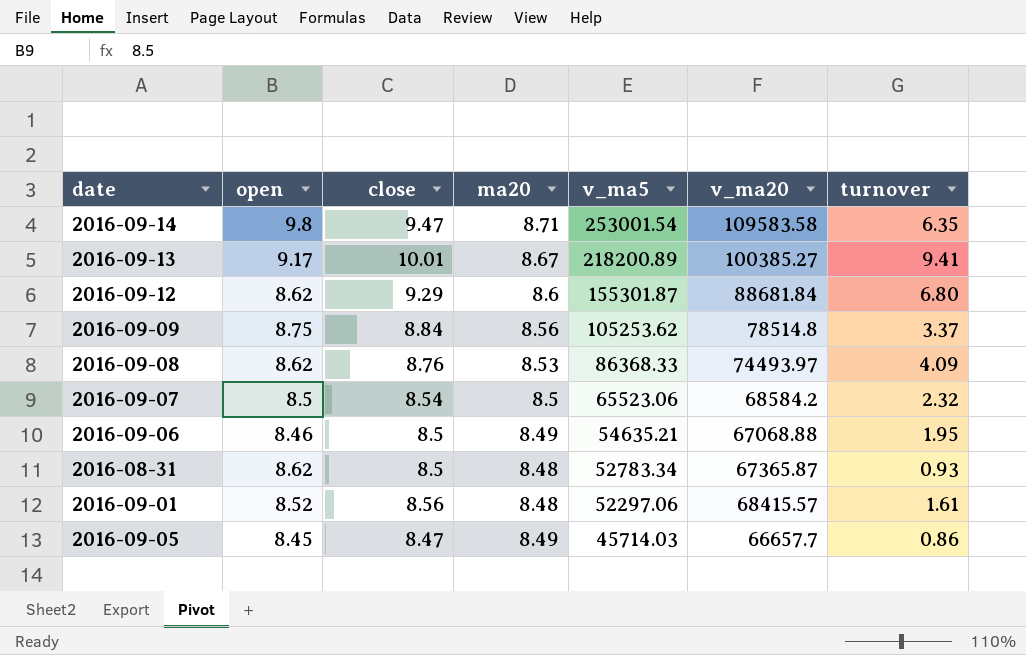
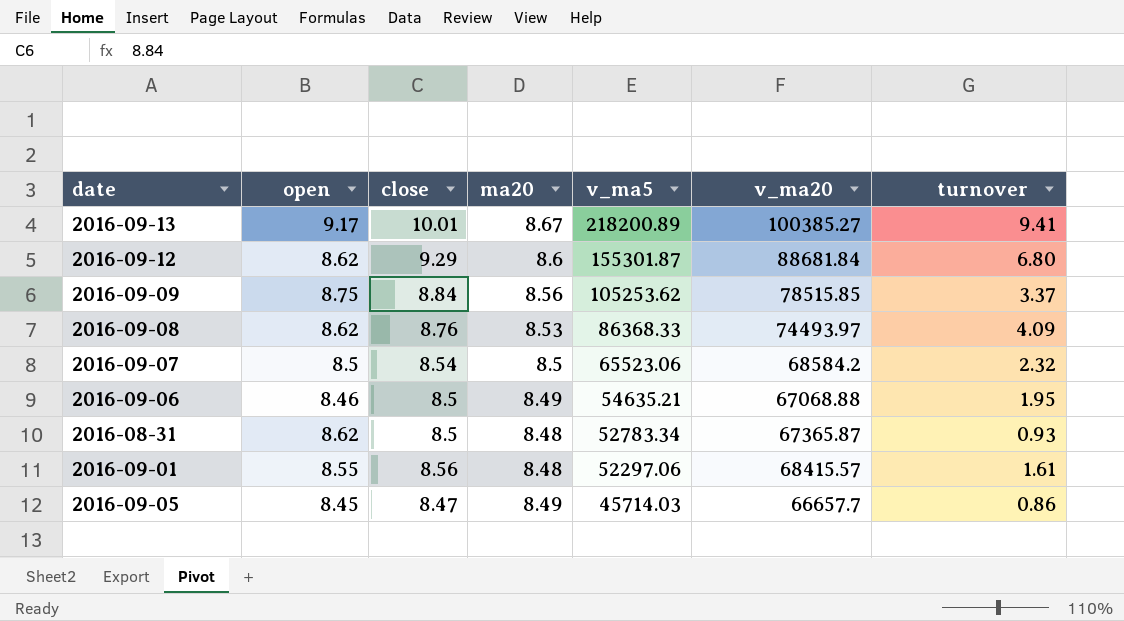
row 2016-09-14: 9.8 | 9.47 | 8.71 | 253001.54 | 109583.58 | 6.35 -> none
2016-09-09 | v_ma20: 78514.8 -> 78515.85
2016-09-01 | open: 8.52 -> 8.55

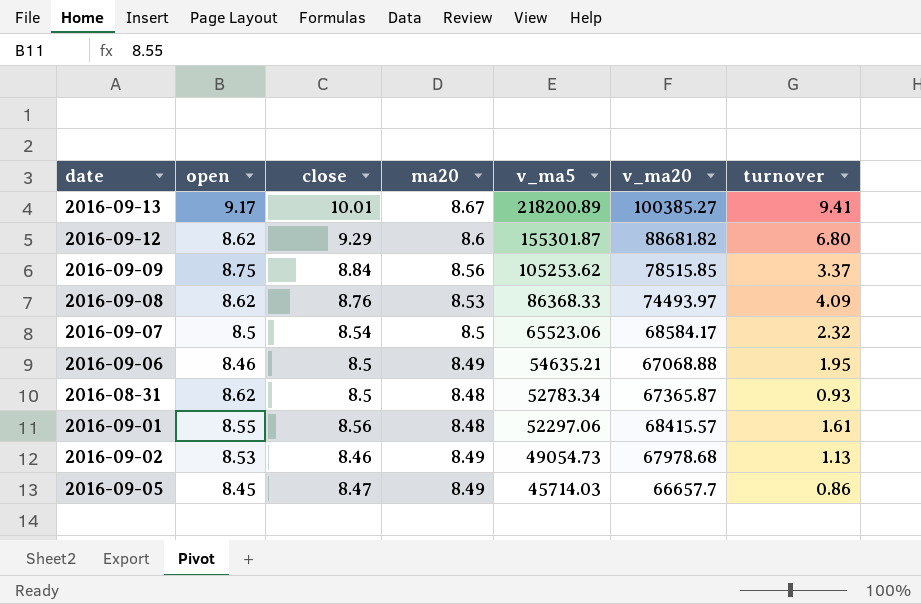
2016-09-12 | v_ma20: 88681.84 -> 88681.82
2016-09-07 | v_ma20: 68584.2 -> 68584.17
row 2016-09-02: none -> 8.53 | 8.46 | 8.49 | 49054.73 | 67978.68 | 1.13

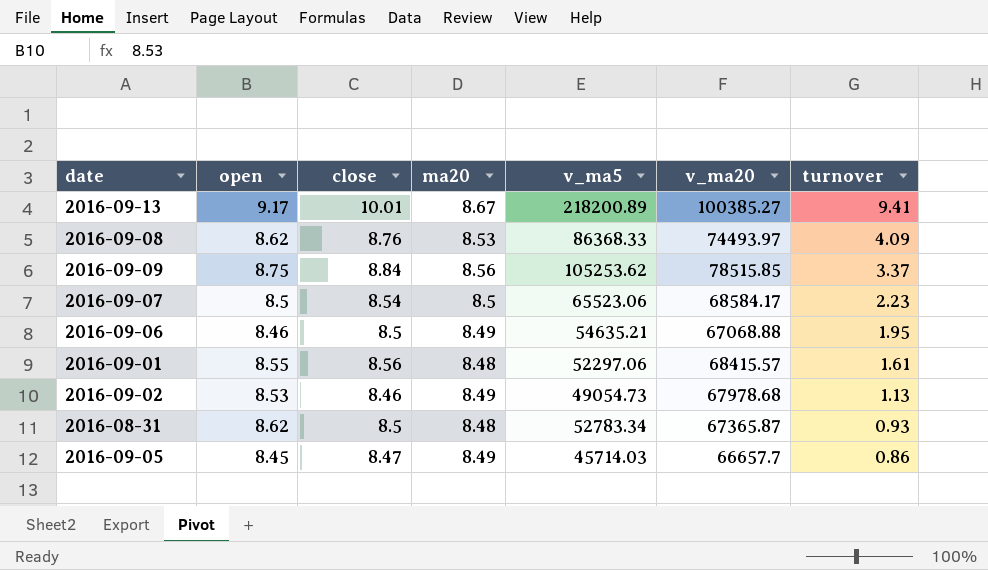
row order: v_ma5 descending -> turnover descending
row 2016-09-12: 8.62 | 9.29 | 8.6 | 155301.87 | 88681.82 | 6.80 -> none
2016-09-07 | turnover: 2.32 -> 2.23

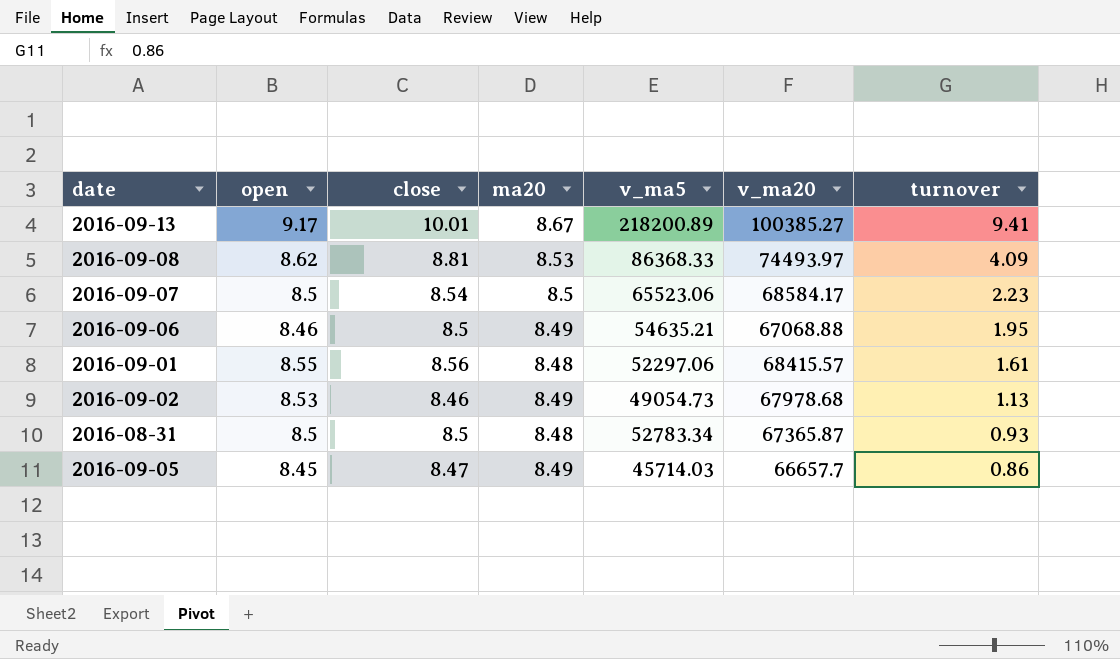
row 2016-09-09: 8.75 | 8.84 | 8.56 | 105253.62 | 78515.85 | 3.37 -> none
2016-09-08 | close: 8.76 -> 8.81
2016-08-31 | open: 8.62 -> 8.5

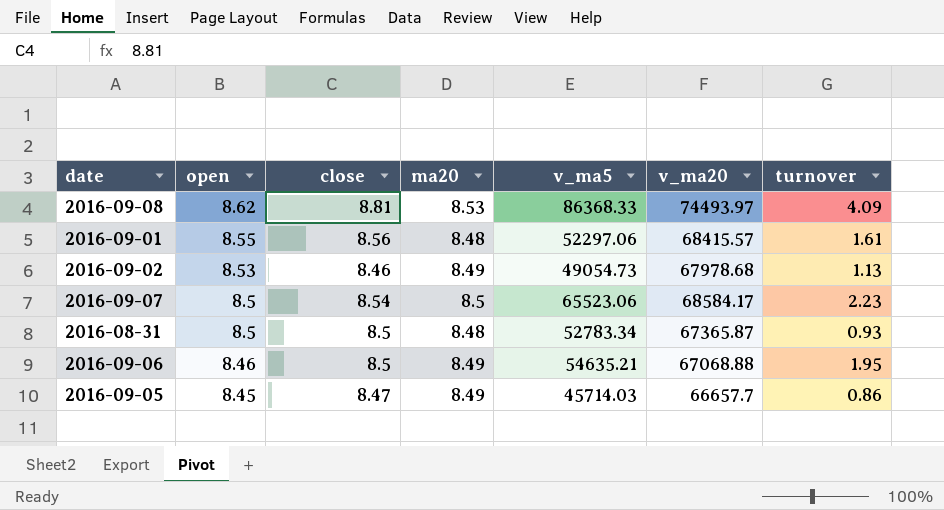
row order: turnover descending -> open descending
row 2016-09-13: 9.17 | 10.01 | 8.67 | 218200.89 | 100385.27 | 9.41 -> none

